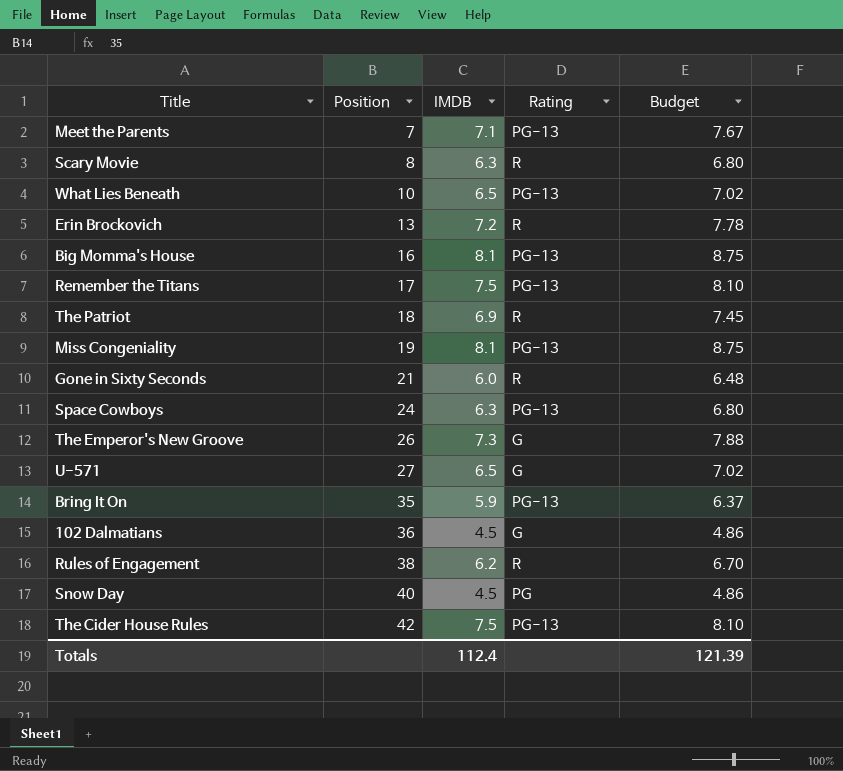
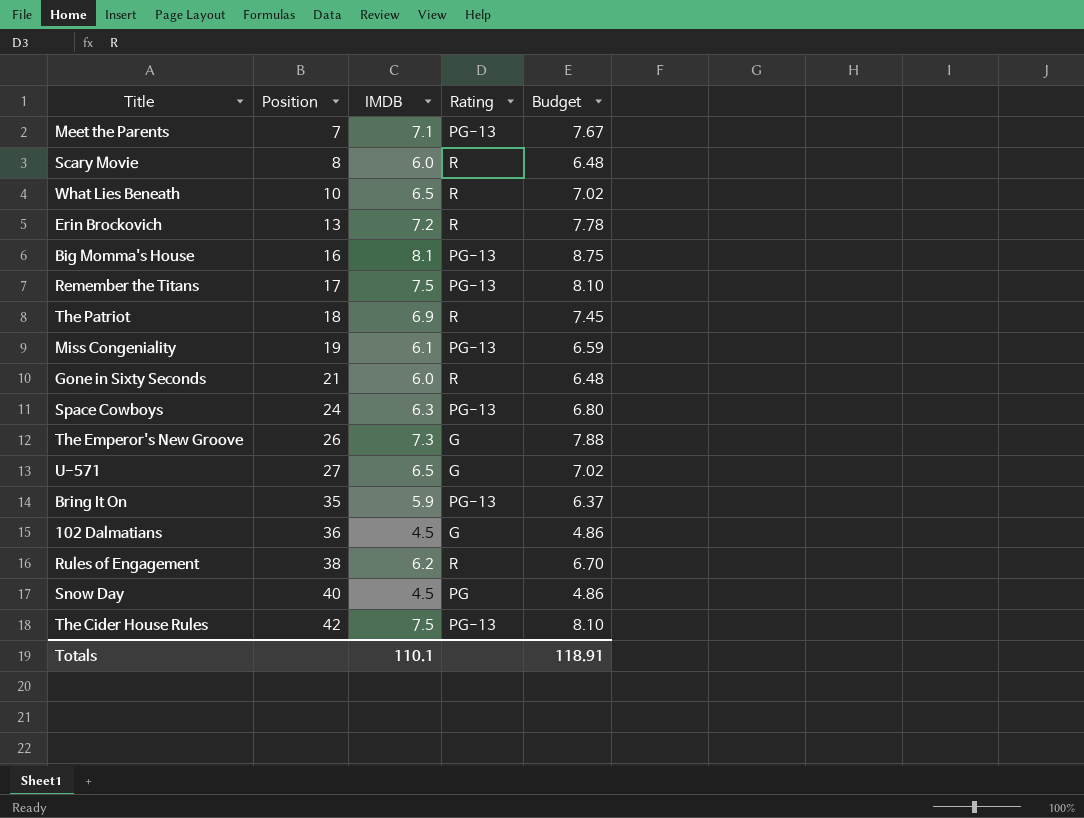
Scary Movie | IMDB: 6.3 -> 6.0
Scary Movie | Budget: 6.80 -> 6.48
What Lies Beneath | Rating: PG-13 -> R
Miss Congeniality | IMDB: 8.1 -> 6.1
Miss Congeniality | Budget: 8.75 -> 6.59
Totals | IMDB: 112.4 -> 110.1
Totals | Budget: 121.39 -> 118.91

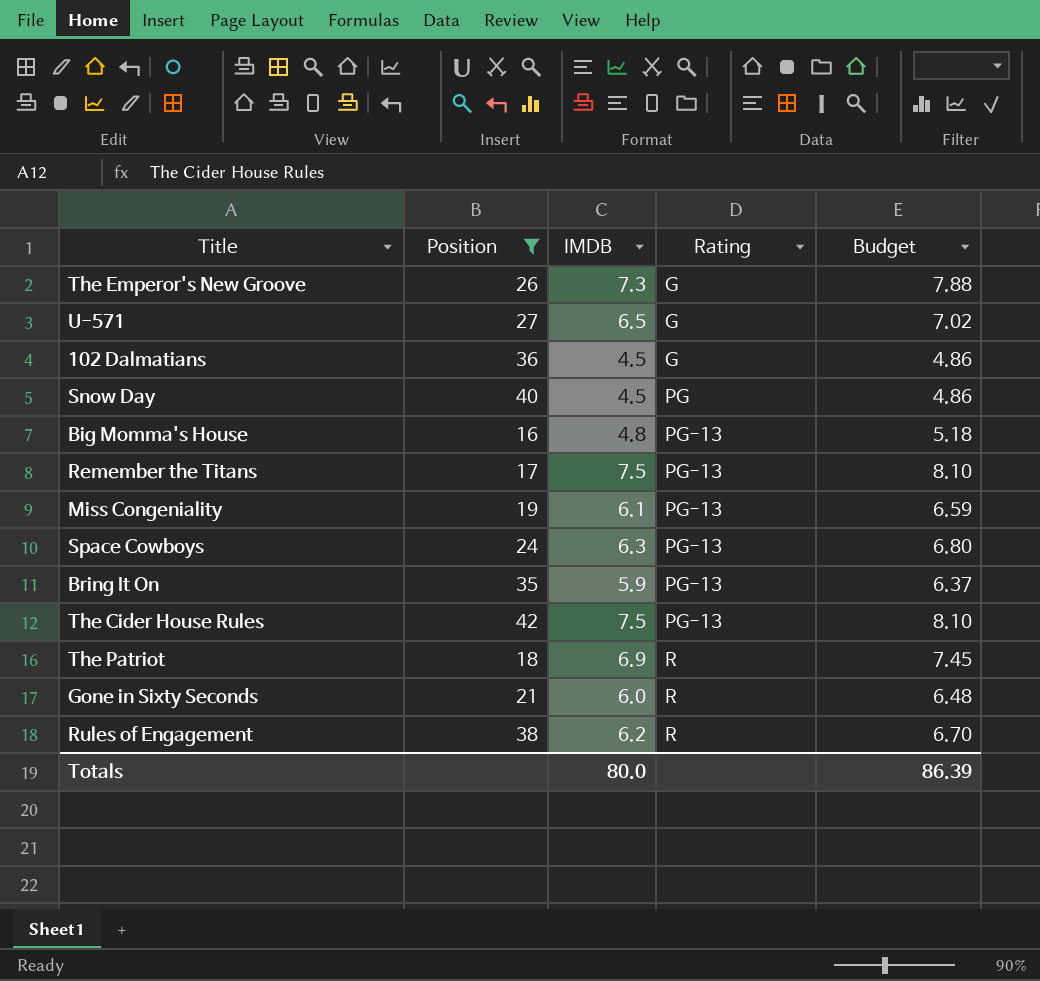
filter: none -> Position >= 16
row order: Position ascending -> Rating ascending
Big Momma's House | IMDB: 8.1 -> 4.8
Big Momma's House | Budget: 8.75 -> 5.18
Totals | IMDB: 110.1 -> 80.0
Totals | Budget: 118.91 -> 86.39

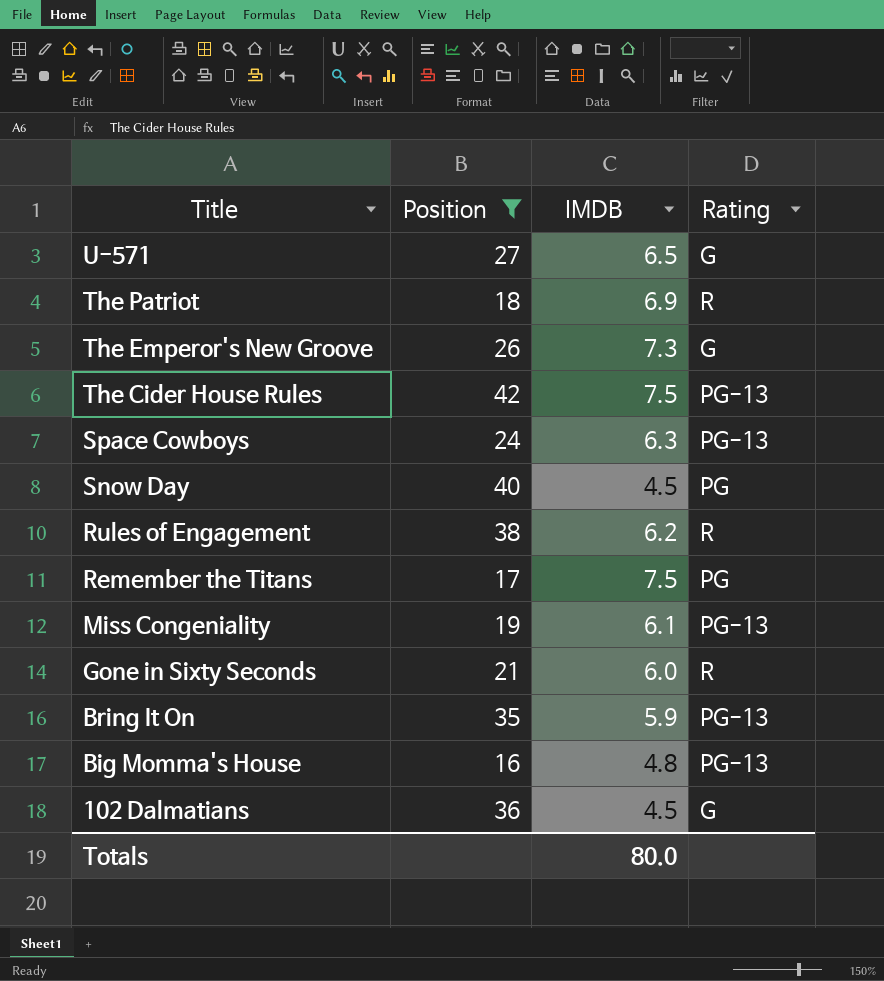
row order: Rating ascending -> Title descending
column Budget | formula: [IMDB] * 1.08 -> none
Remember the Titans | Rating: PG-13 -> PG

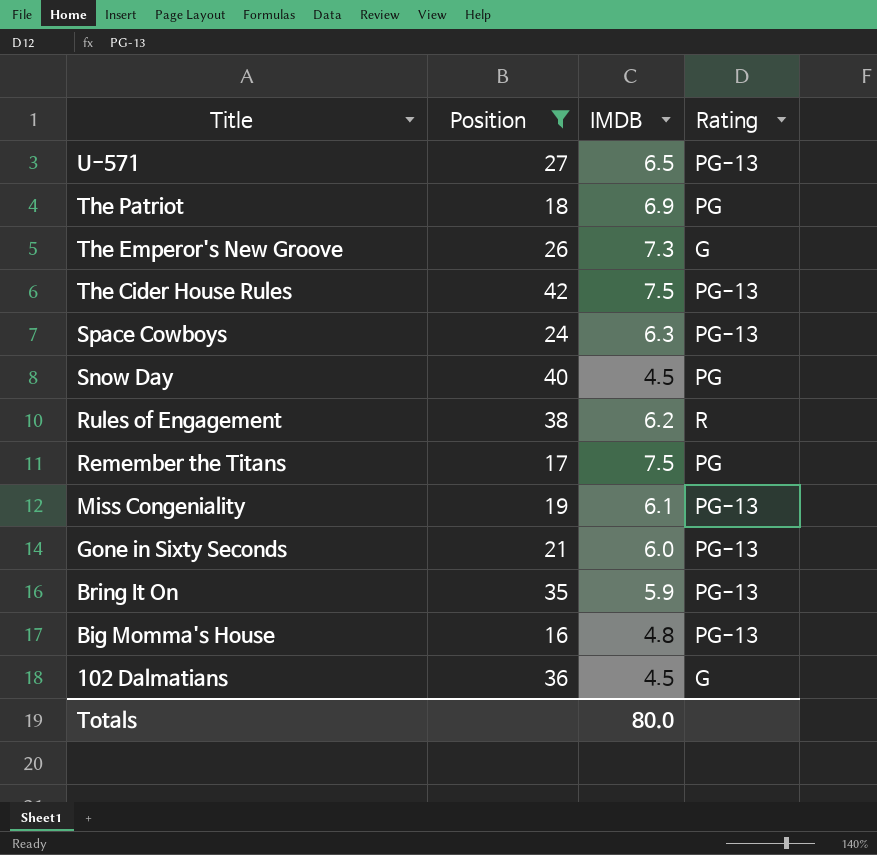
U-571 | Rating: G -> PG-13
The Patriot | Rating: R -> PG
Gone in Sixty Seconds | Rating: R -> PG-13

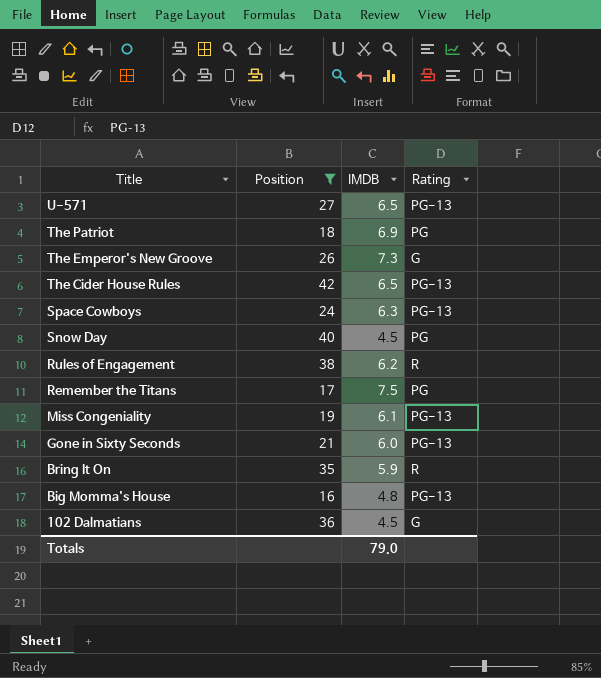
The Cider House Rules | IMDB: 7.5 -> 6.5
Bring It On | Rating: PG-13 -> R
Totals | IMDB: 80.0 -> 79.0

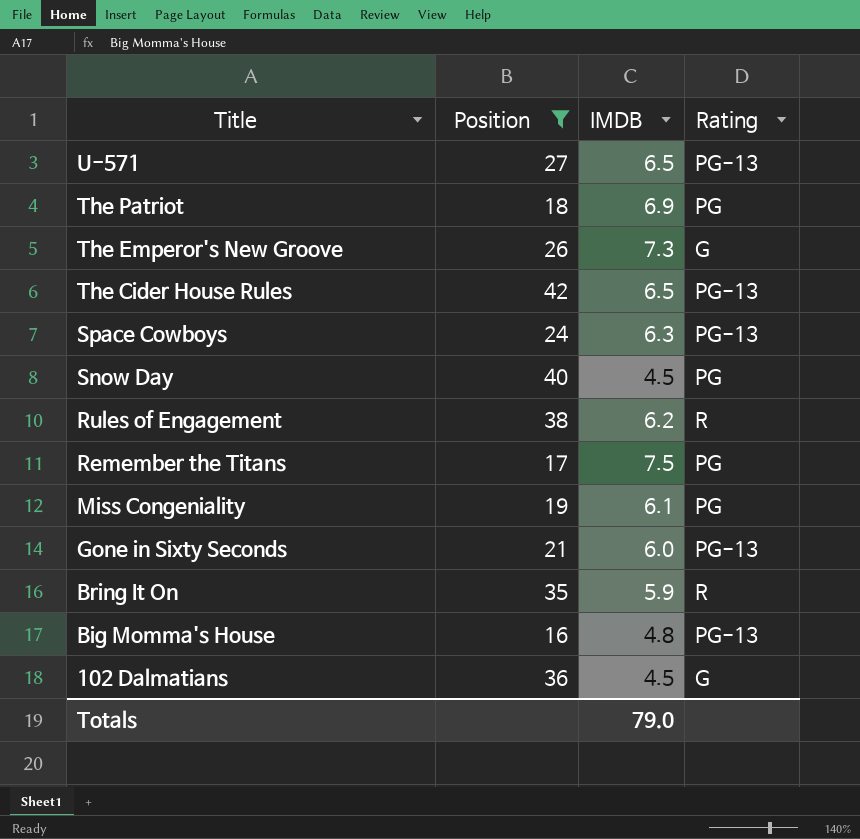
Miss Congeniality | Rating: PG-13 -> PG

